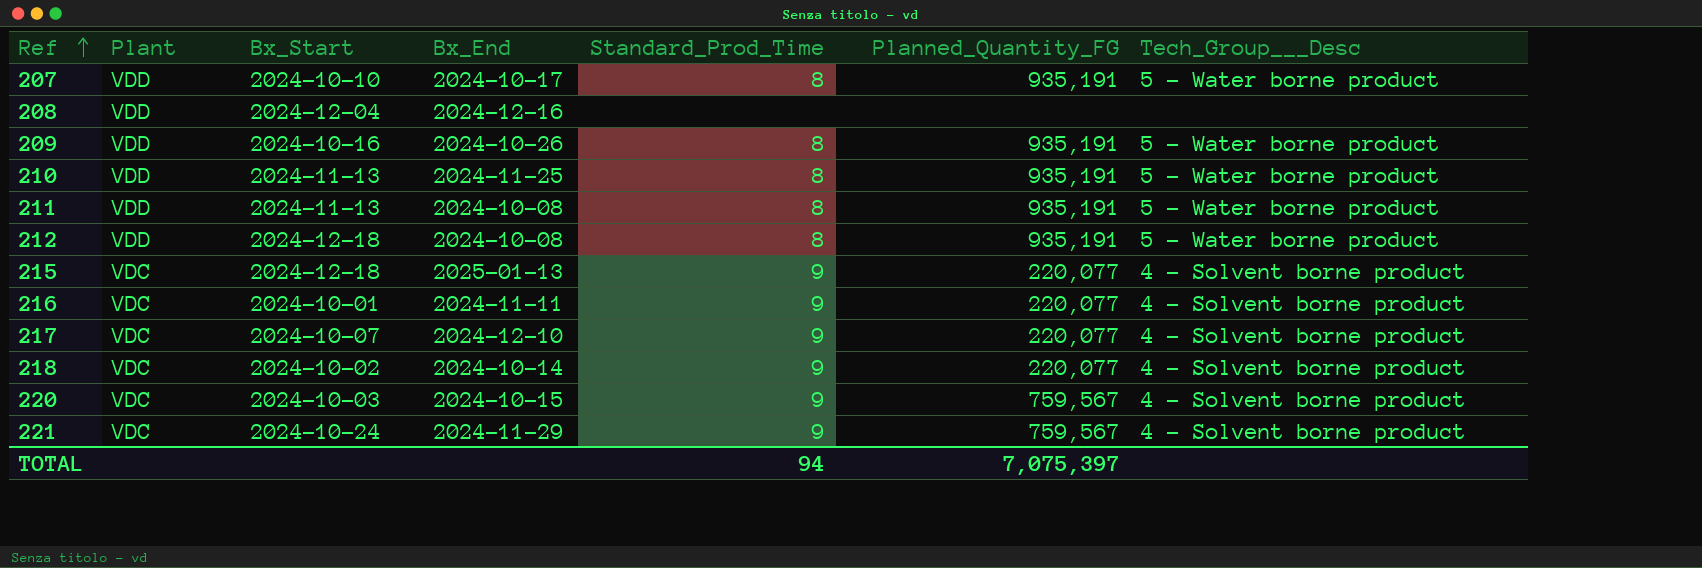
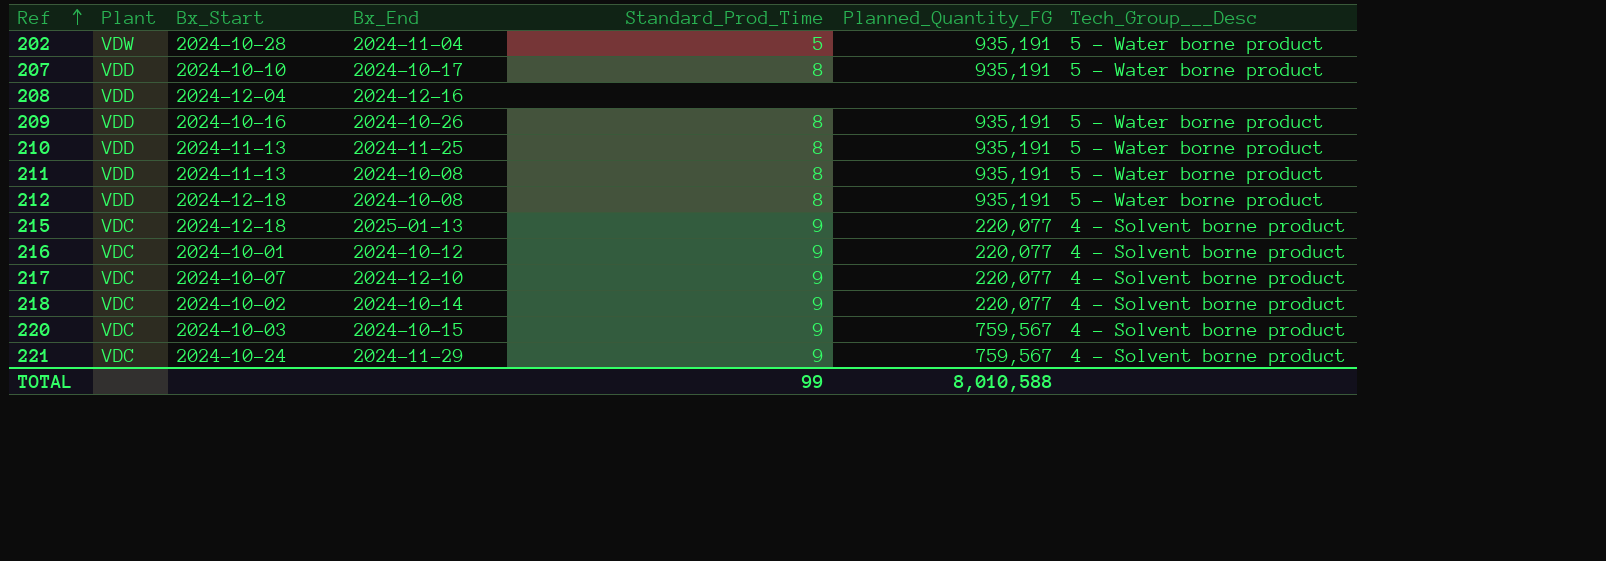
row 202: none -> VDW | 2024-10-28 | 2024-11-04 | 5 | 935,191 | 5 - Water borne product
216 | Bx_End: 2024-11-11 -> 2024-10-12
TOTAL | Standard_Prod_Time: 94 -> 99
TOTAL | Planned_Quantity_FG: 7,075,397 -> 8,010,588

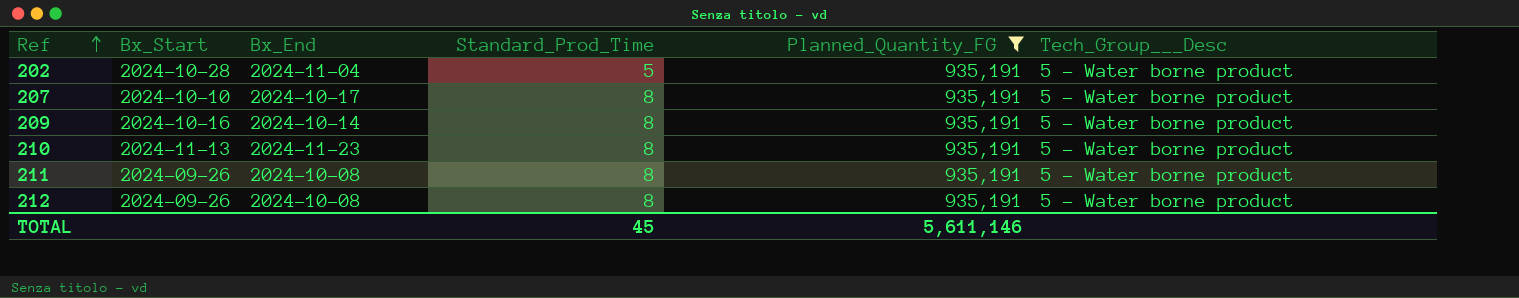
filter: none -> Planned_Quantity_FG = 935,191
column Plant | position: 2 -> none
209 | Bx_End: 2024-10-26 -> 2024-10-14
210 | Bx_End: 2024-11-25 -> 2024-11-23
211 | Bx_Start: 2024-11-13 -> 2024-09-26
212 | Bx_Start: 2024-12-18 -> 2024-09-26
TOTAL | Standard_Prod_Time: 99 -> 45
TOTAL | Planned_Quantity_FG: 8,010,588 -> 5,611,146

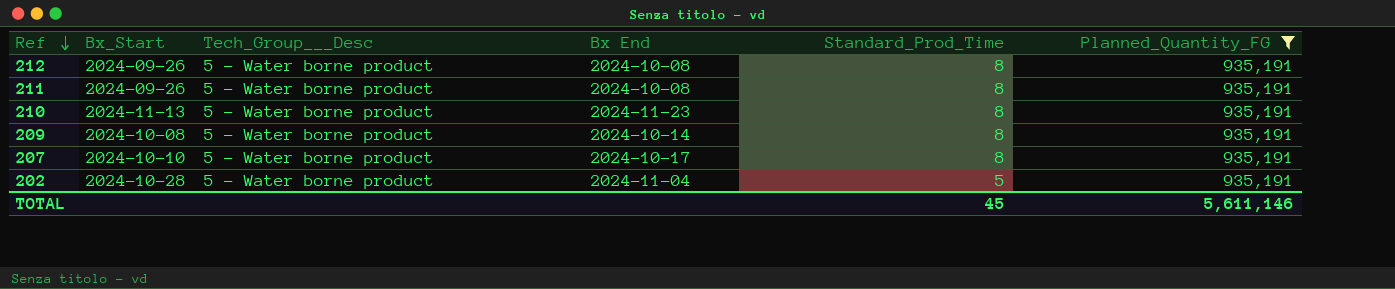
row order: Ref ascending -> Ref descending
column Tech_Group___Desc | position: 6 -> 3
column name: Bx_End -> Bx End
209 | Bx_Start: 2024-10-16 -> 2024-10-08

